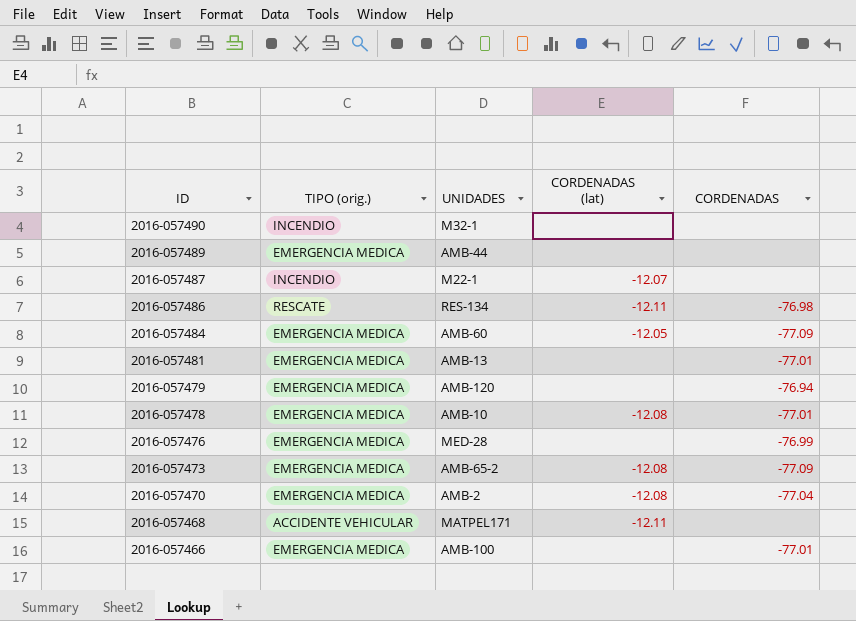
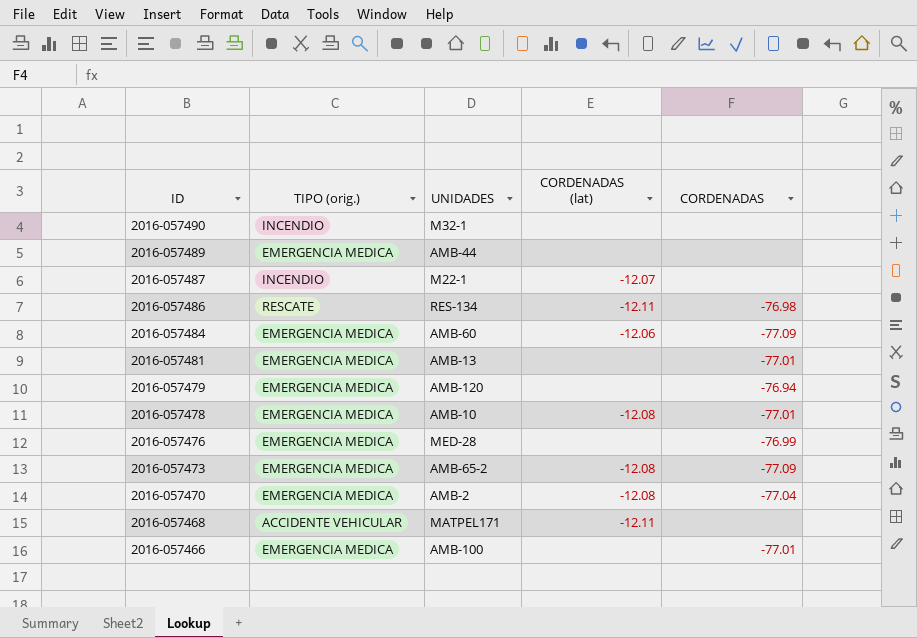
2016-057484 | CORDENADAS (lat): -12.05 -> -12.06

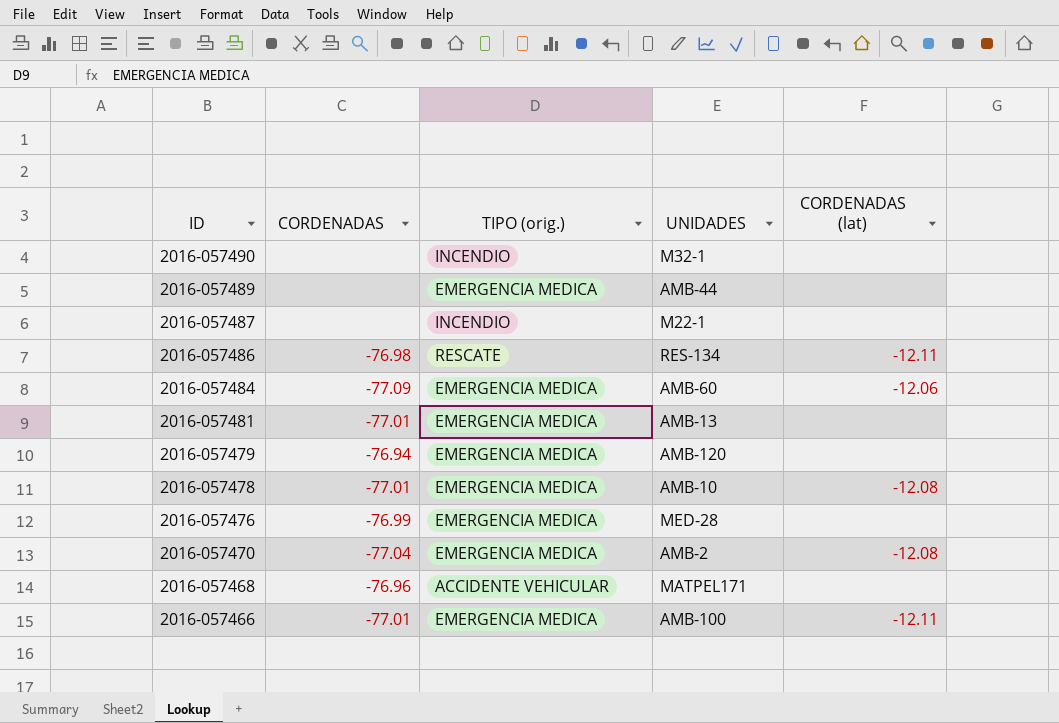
column CORDENADAS | position: 5 -> 2
row 2016-057473: EMERGENCIA MEDICA | AMB-65-2 | -12.08 | -77.09 -> none
2016-057487 | CORDENADAS (lat): -12.07 -> none
2016-057468 | CORDENADAS: none -> -76.96
2016-057468 | CORDENADAS (lat): -12.11 -> none
2016-057466 | CORDENADAS (lat): none -> -12.11

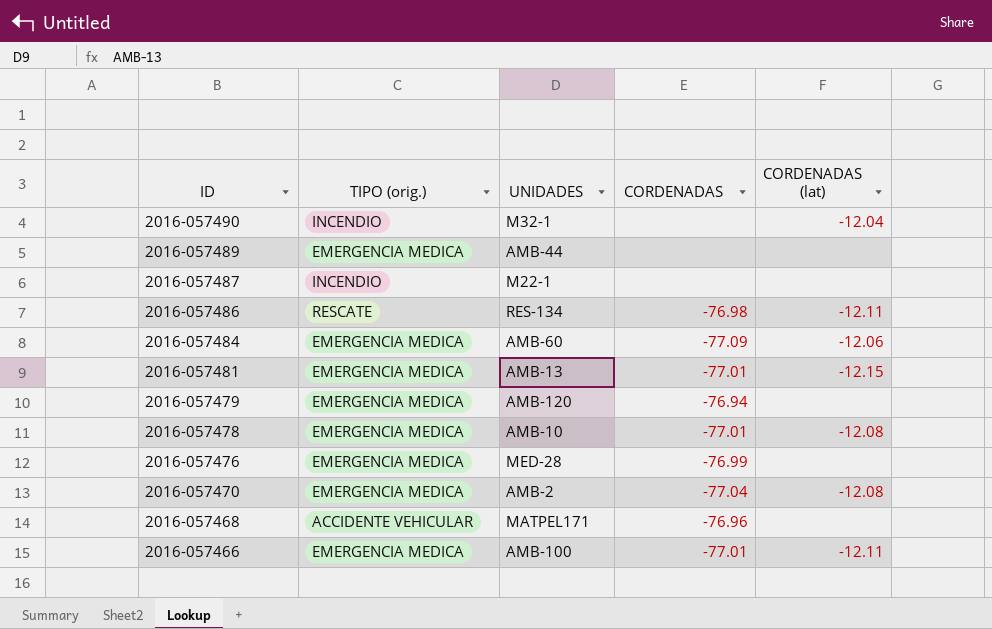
column CORDENADAS | position: 2 -> 4
2016-057490 | CORDENADAS (lat): none -> -12.04
2016-057481 | CORDENADAS (lat): none -> -12.15

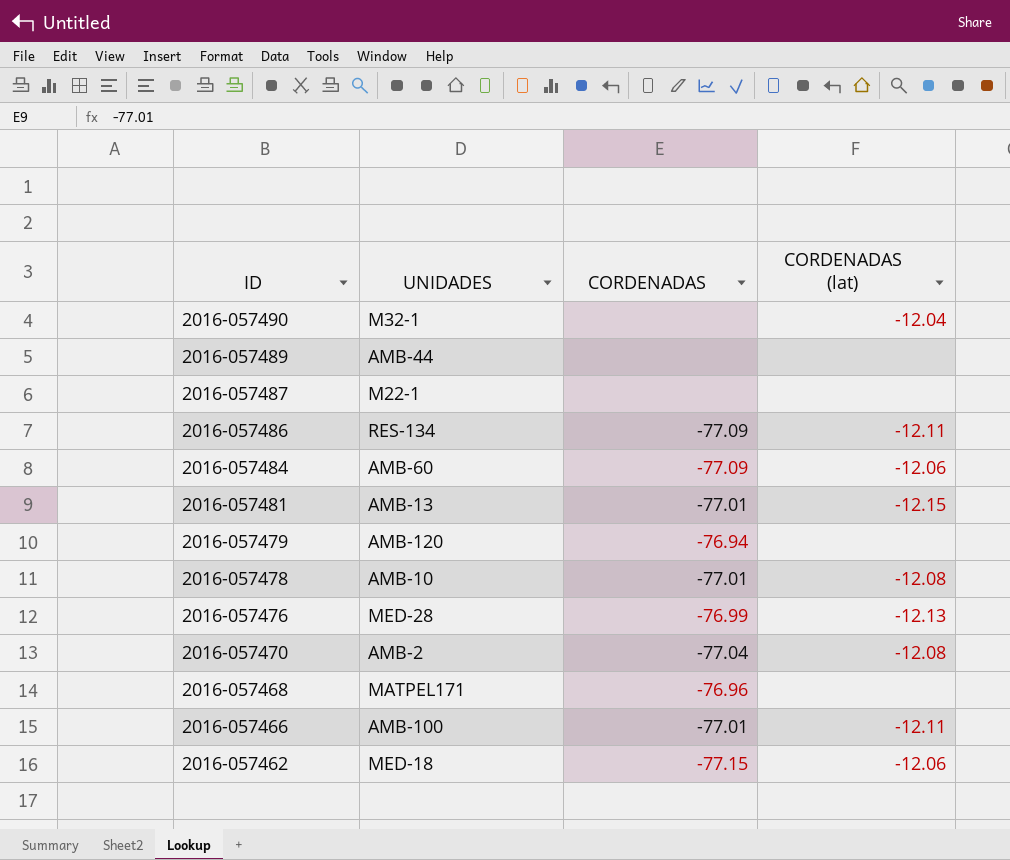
column TIPO (orig.) | position: 2 -> none
2016-057486 | CORDENADAS: -76.98 -> -77.09
2016-057476 | CORDENADAS (lat): none -> -12.13
row 2016-057462: none -> MED-18 | -77.15 | -12.06

